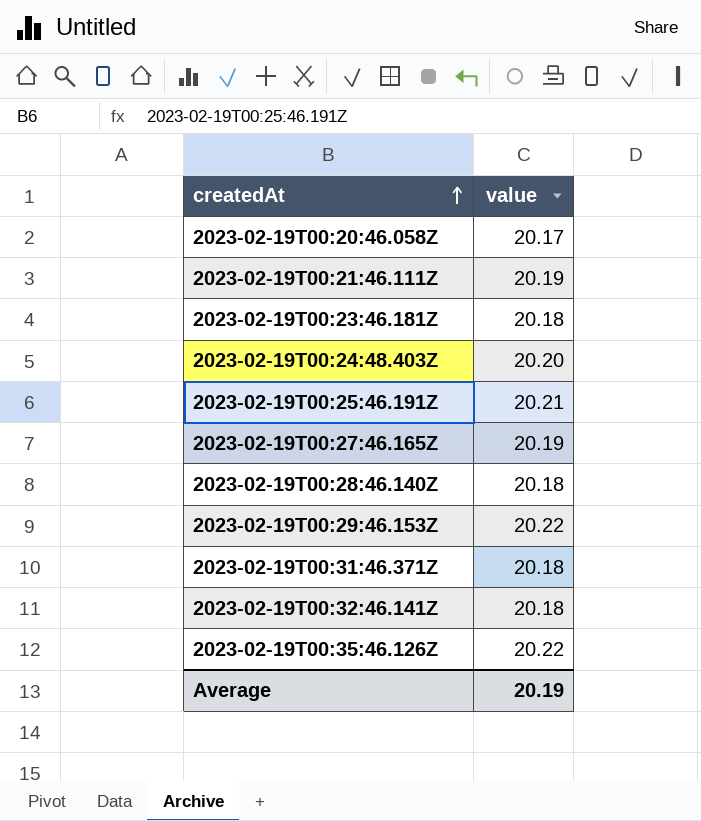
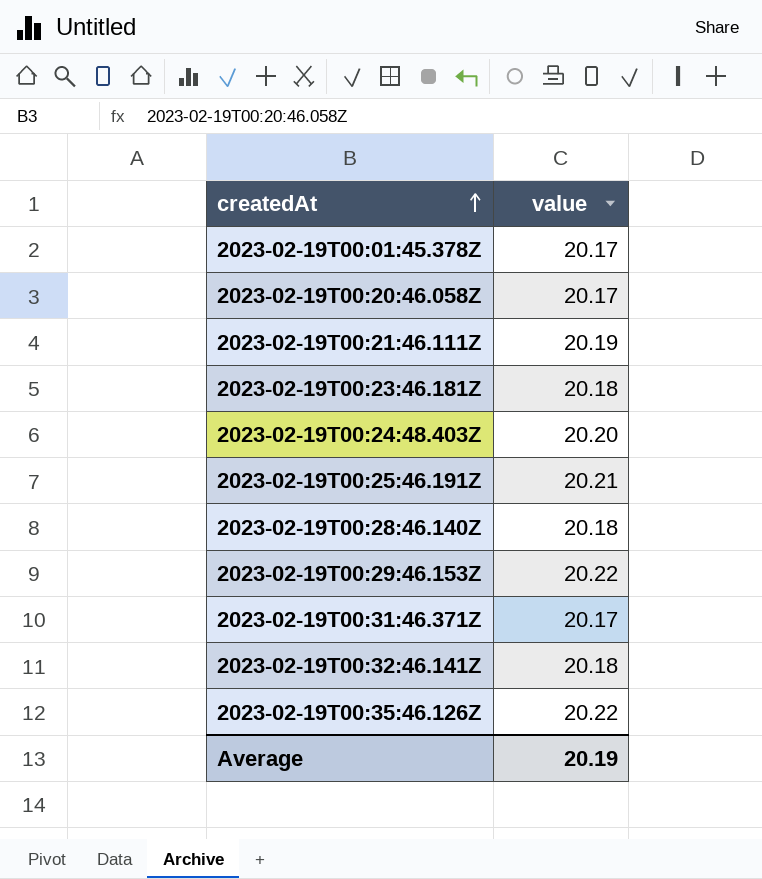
row 2023-02-19T00:27:46.165Z: 20.19 -> none
row 2023-02-19T00:01:45.378Z: none -> 20.17
2023-02-19T00:31:46.371Z | value: 20.18 -> 20.17

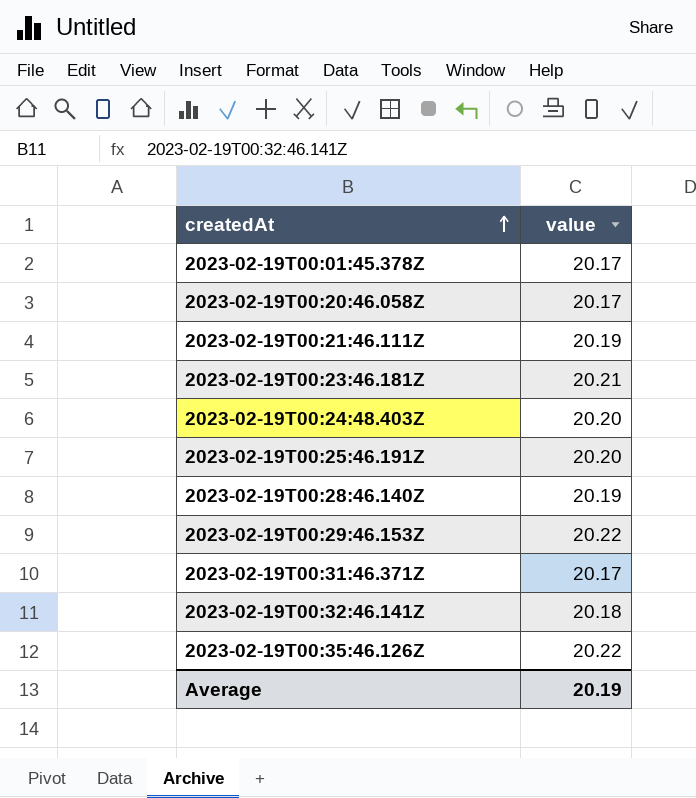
2023-02-19T00:23:46.181Z | value: 20.18 -> 20.21
2023-02-19T00:25:46.191Z | value: 20.21 -> 20.20
2023-02-19T00:28:46.140Z | value: 20.18 -> 20.19

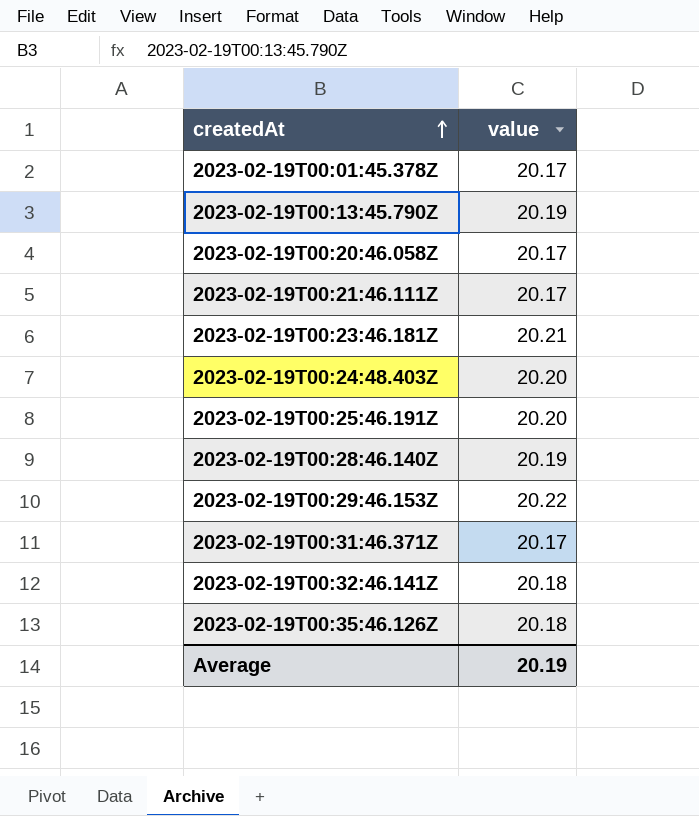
row 2023-02-19T00:13:45.790Z: none -> 20.19
2023-02-19T00:21:46.111Z | value: 20.19 -> 20.17
2023-02-19T00:35:46.126Z | value: 20.22 -> 20.18

